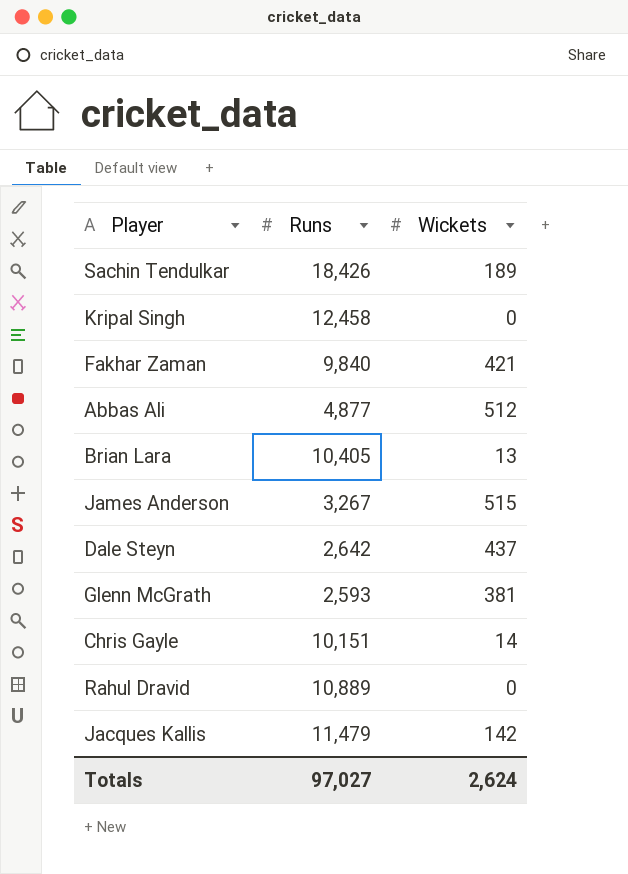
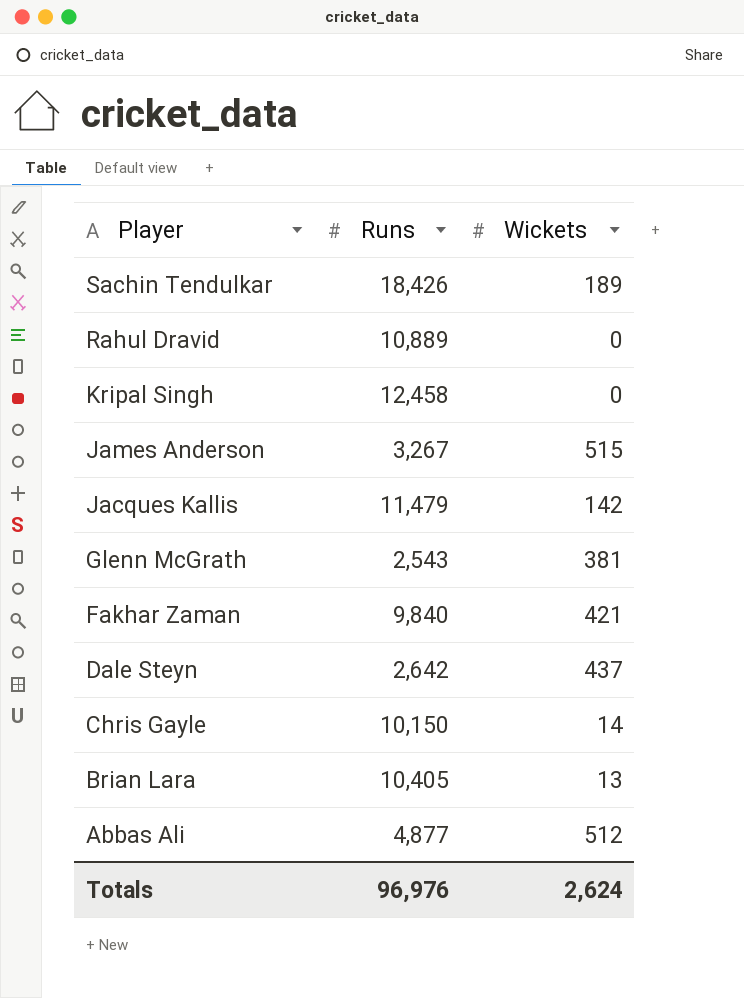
row order: none -> Player descending
Glenn McGrath | Runs: 2,593 -> 2,543
Chris Gayle | Runs: 10,151 -> 10,150
Totals | Runs: 97,027 -> 96,976

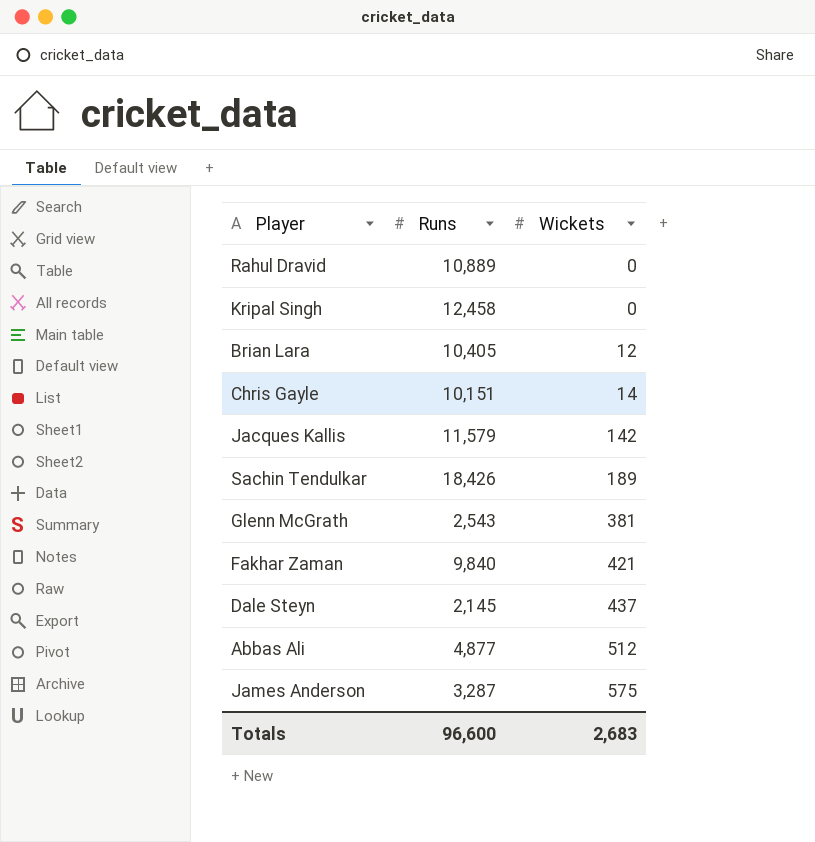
row order: Player descending -> Wickets ascending
Brian Lara | Wickets: 13 -> 12
Chris Gayle | Runs: 10,150 -> 10,151
Jacques Kallis | Runs: 11,479 -> 11,579
Dale Steyn | Runs: 2,642 -> 2,145
James Anderson | Runs: 3,267 -> 3,287
James Anderson | Wickets: 515 -> 575
Totals | Runs: 96,976 -> 96,600
Totals | Wickets: 2,624 -> 2,683

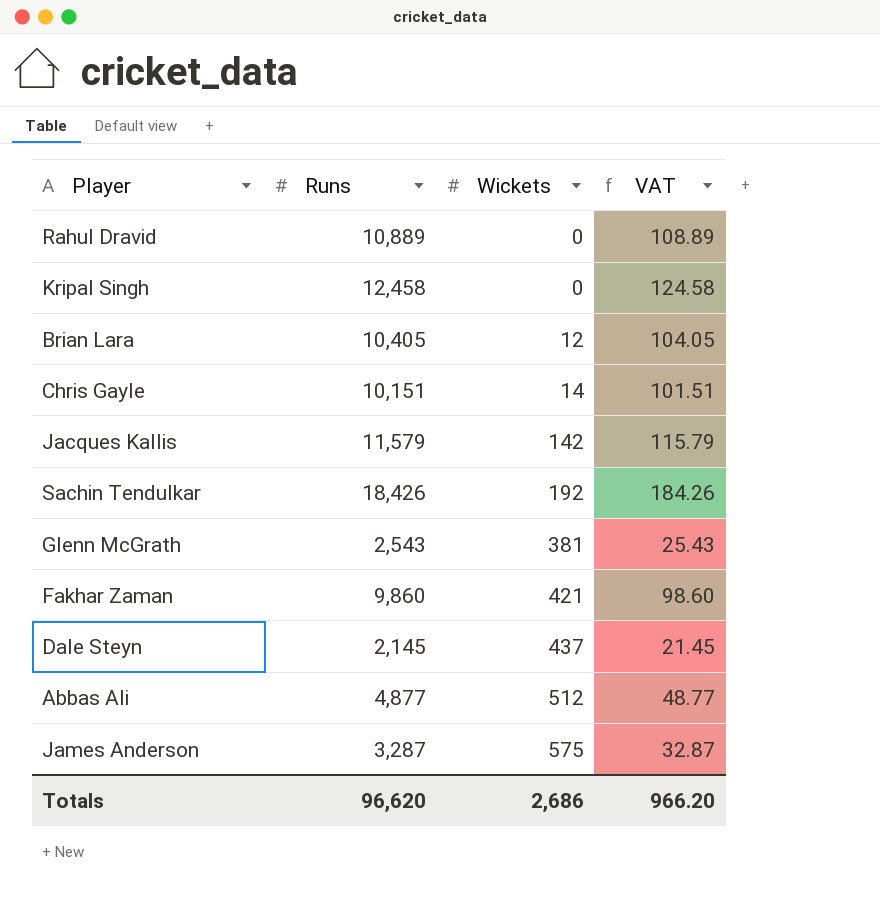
column VAT | formula: none -> [Runs] * 0.01
Sachin Tendulkar | Wickets: 189 -> 192
Fakhar Zaman | Runs: 9,840 -> 9,860
Totals | Runs: 96,600 -> 96,620
Totals | Wickets: 2,683 -> 2,686

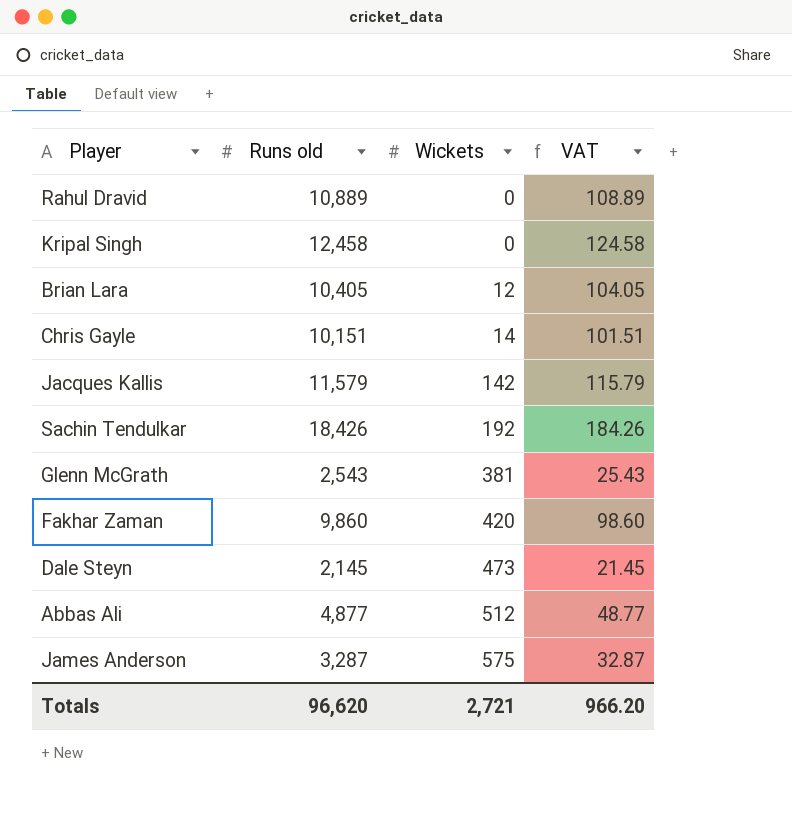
column name: Runs -> Runs old
Fakhar Zaman | Wickets: 421 -> 420
Dale Steyn | Wickets: 437 -> 473
Totals | Wickets: 2,686 -> 2,721

